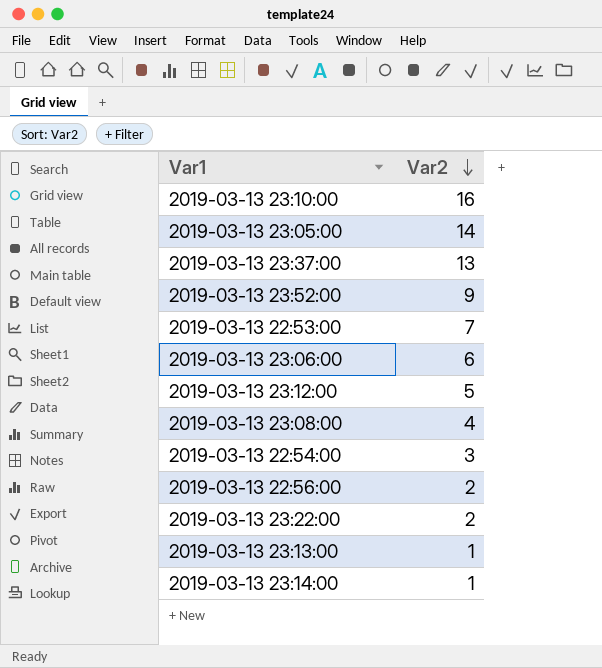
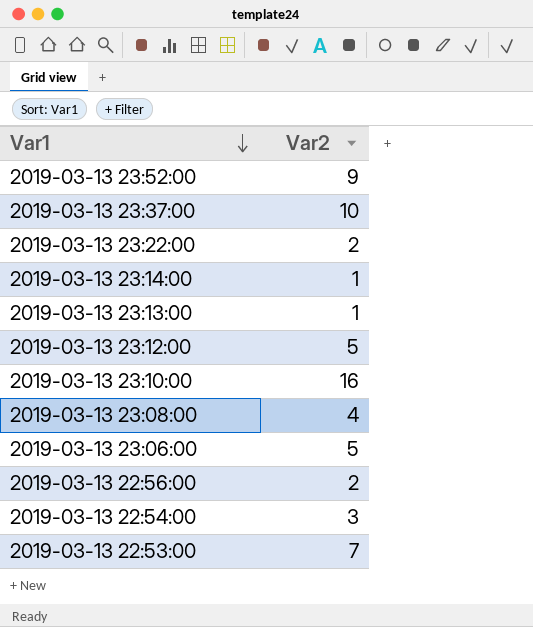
row order: Var2 descending -> Var1 descending
row 2019-03-13 23:05:00: 14 -> none
2019-03-13 23:37:00 | Var2: 13 -> 10
2019-03-13 23:06:00 | Var2: 6 -> 5

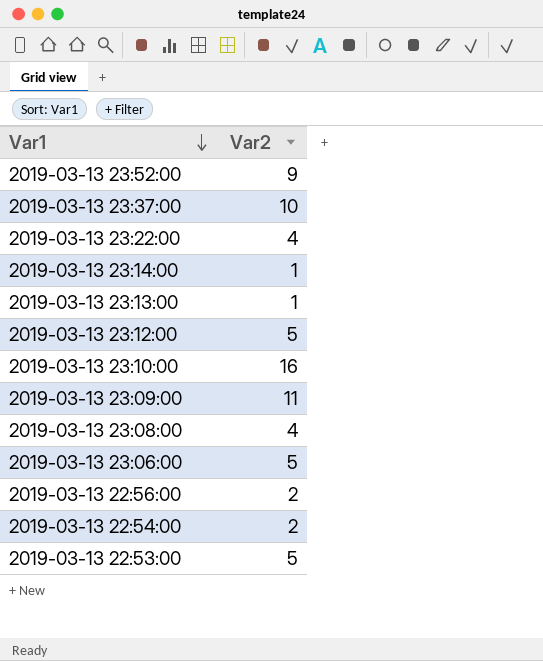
2019-03-13 23:22:00 | Var2: 2 -> 4
row 2019-03-13 23:09:00: none -> 11
2019-03-13 22:54:00 | Var2: 3 -> 2
2019-03-13 22:53:00 | Var2: 7 -> 5

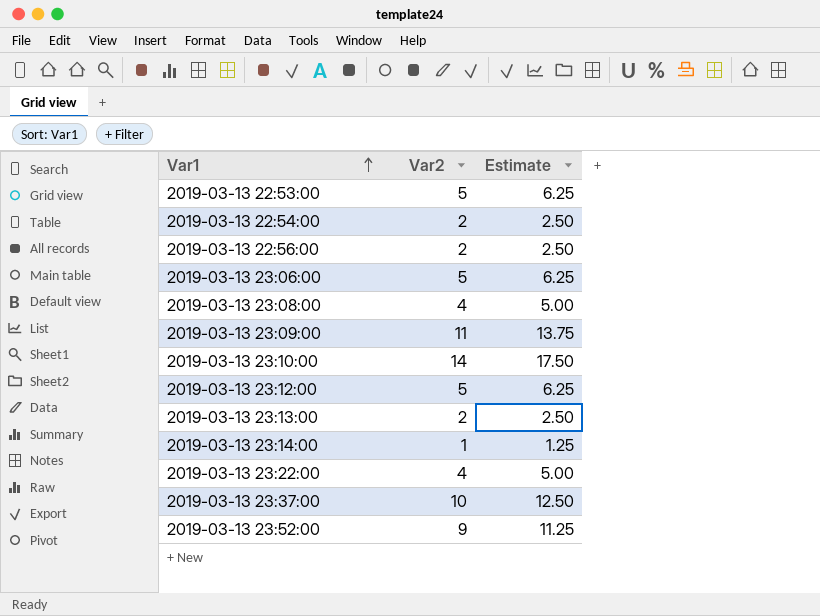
row order: Var1 descending -> Var1 ascending
column Estimate | formula: none -> [Var2] * 1.25
2019-03-13 23:10:00 | Var2: 16 -> 14
2019-03-13 23:13:00 | Var2: 1 -> 2

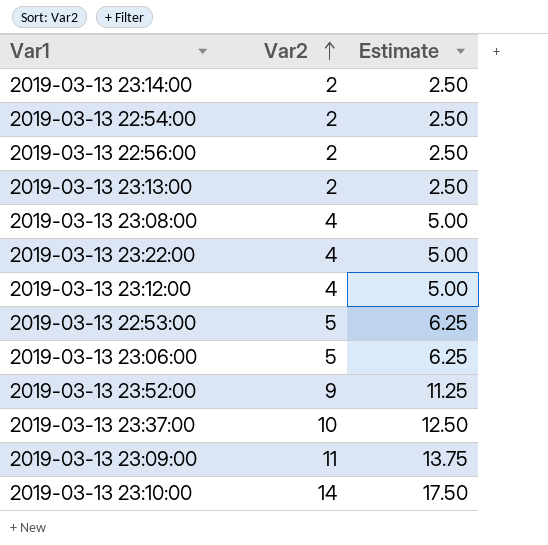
row order: Var1 ascending -> Var2 ascending
2019-03-13 23:14:00 | Var2: 1 -> 2
2019-03-13 23:14:00 | Estimate: 1.25 -> 2.50
2019-03-13 23:12:00 | Var2: 5 -> 4
2019-03-13 23:12:00 | Estimate: 6.25 -> 5.00

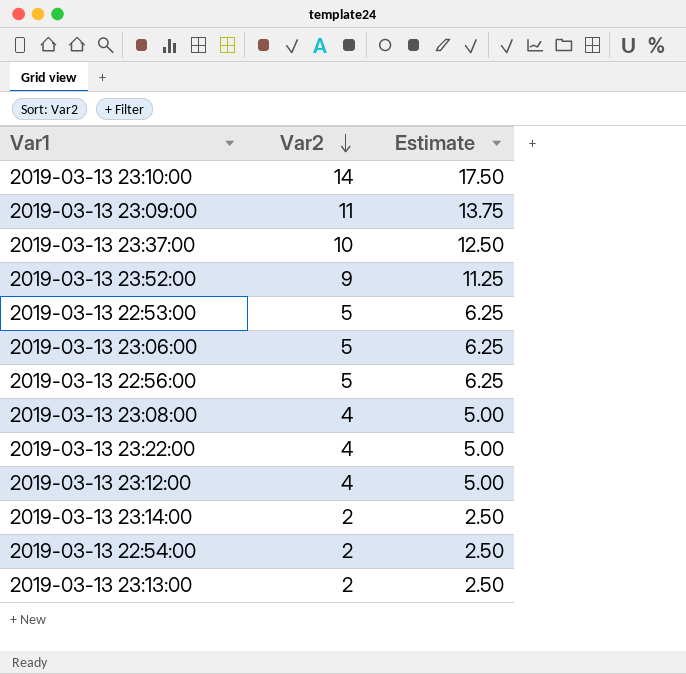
row order: Var2 ascending -> Var2 descending
2019-03-13 22:56:00 | Var2: 2 -> 5
2019-03-13 22:56:00 | Estimate: 2.50 -> 6.25

